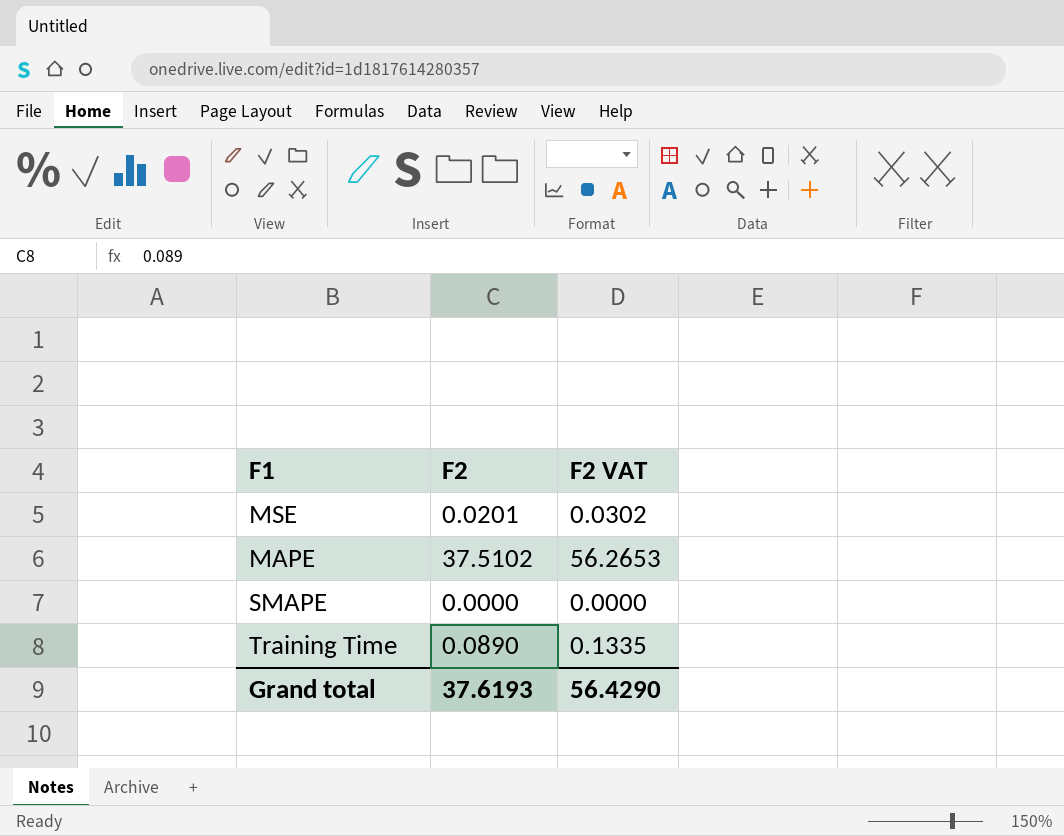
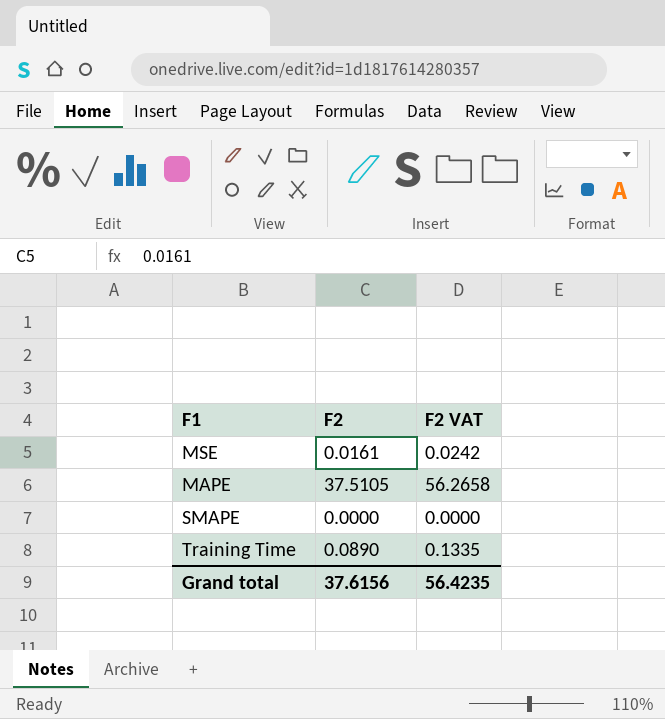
MSE | F2: 0.0201 -> 0.0161
MSE | F2 VAT: 0.0302 -> 0.0242
MAPE | F2: 37.5102 -> 37.5105
MAPE | F2 VAT: 56.2653 -> 56.2658
Grand total | F2: 37.6193 -> 37.6156
Grand total | F2 VAT: 56.4290 -> 56.4235

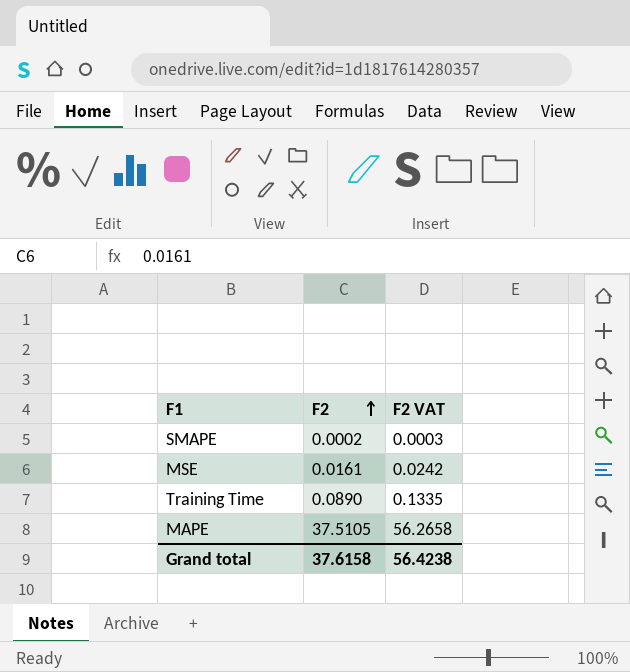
row order: none -> F2 ascending
SMAPE | F2: 0.0000 -> 0.0002
SMAPE | F2 VAT: 0.0000 -> 0.0003
Grand total | F2: 37.6156 -> 37.6158
Grand total | F2 VAT: 56.4235 -> 56.4238

